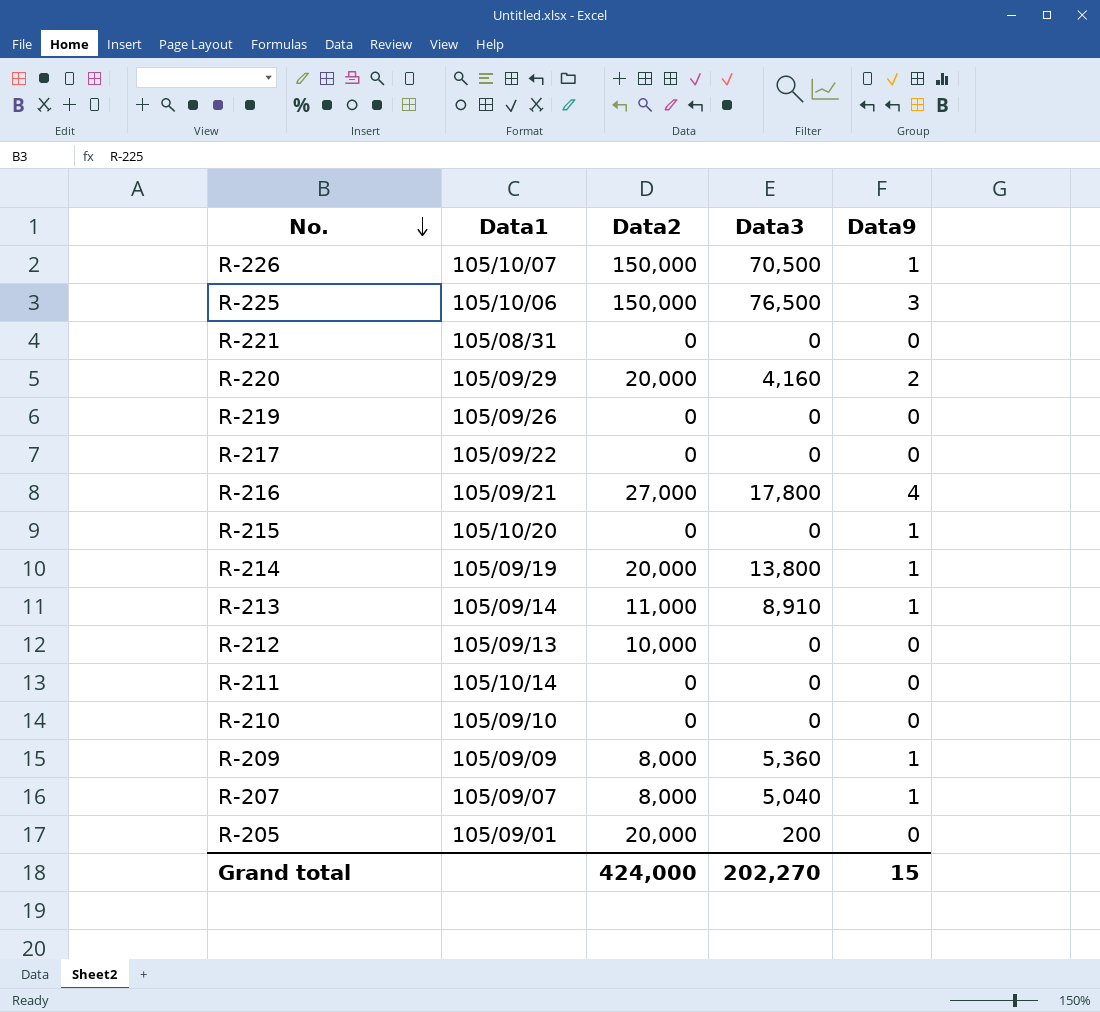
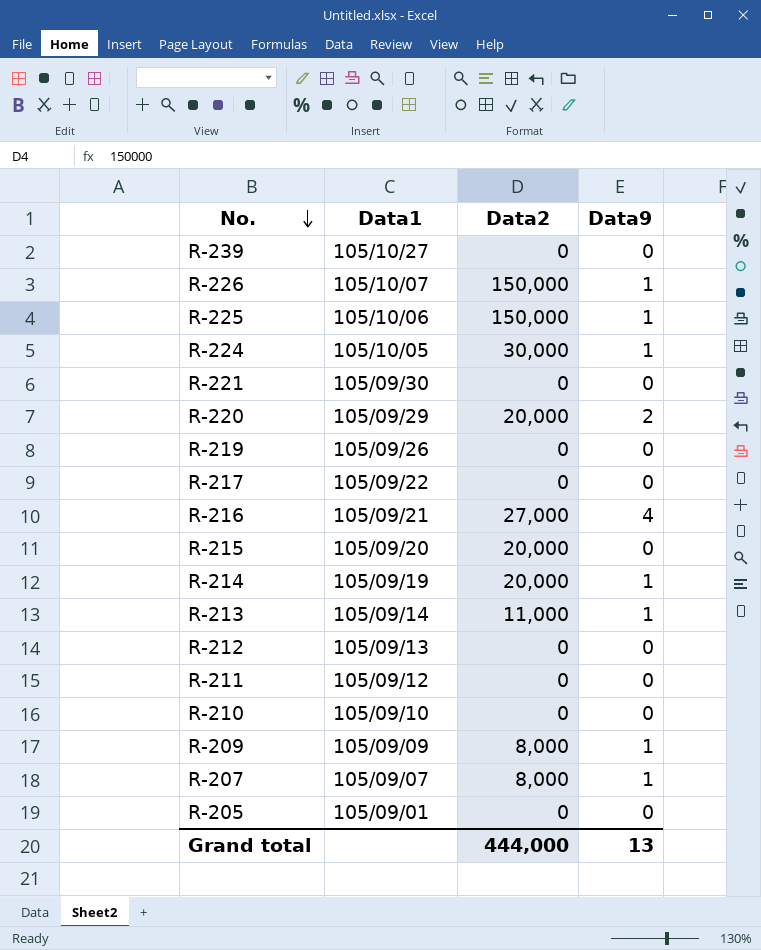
column Data3 | position: 4 -> none
row R-239: none -> 105/10/27 | 0 | 0
R-225 | Data9: 3 -> 1
row R-224: none -> 105/10/05 | 30,000 | 1
R-221 | Data1: 105/08/31 -> 105/09/30
R-215 | Data1: 105/10/20 -> 105/09/20
R-215 | Data2: 0 -> 20,000
R-215 | Data9: 1 -> 0
R-212 | Data2: 10,000 -> 0
R-211 | Data1: 105/10/14 -> 105/09/12
R-205 | Data2: 20,000 -> 0
Grand total | Data2: 424,000 -> 444,000
Grand total | Data9: 15 -> 13

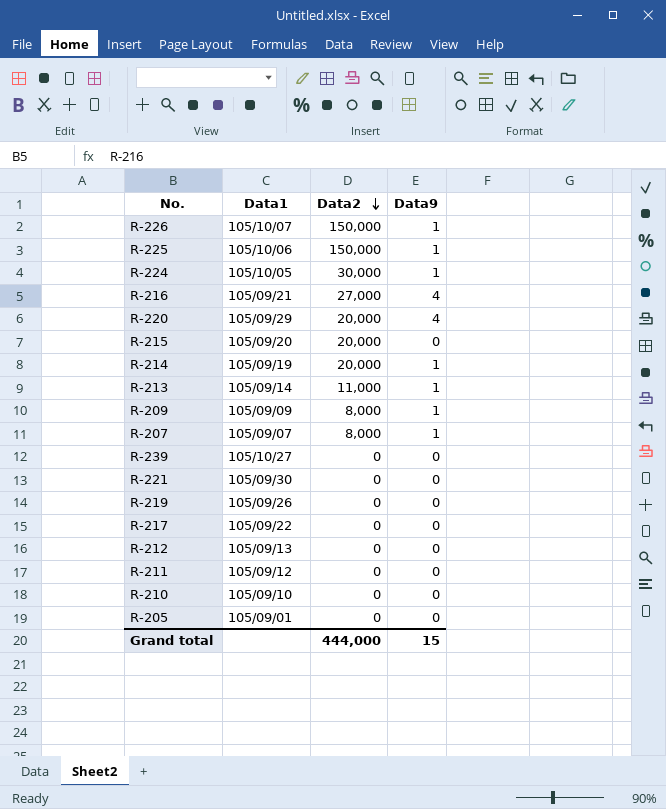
row order: No. descending -> Data2 descending
R-220 | Data9: 2 -> 4
Grand total | Data9: 13 -> 15

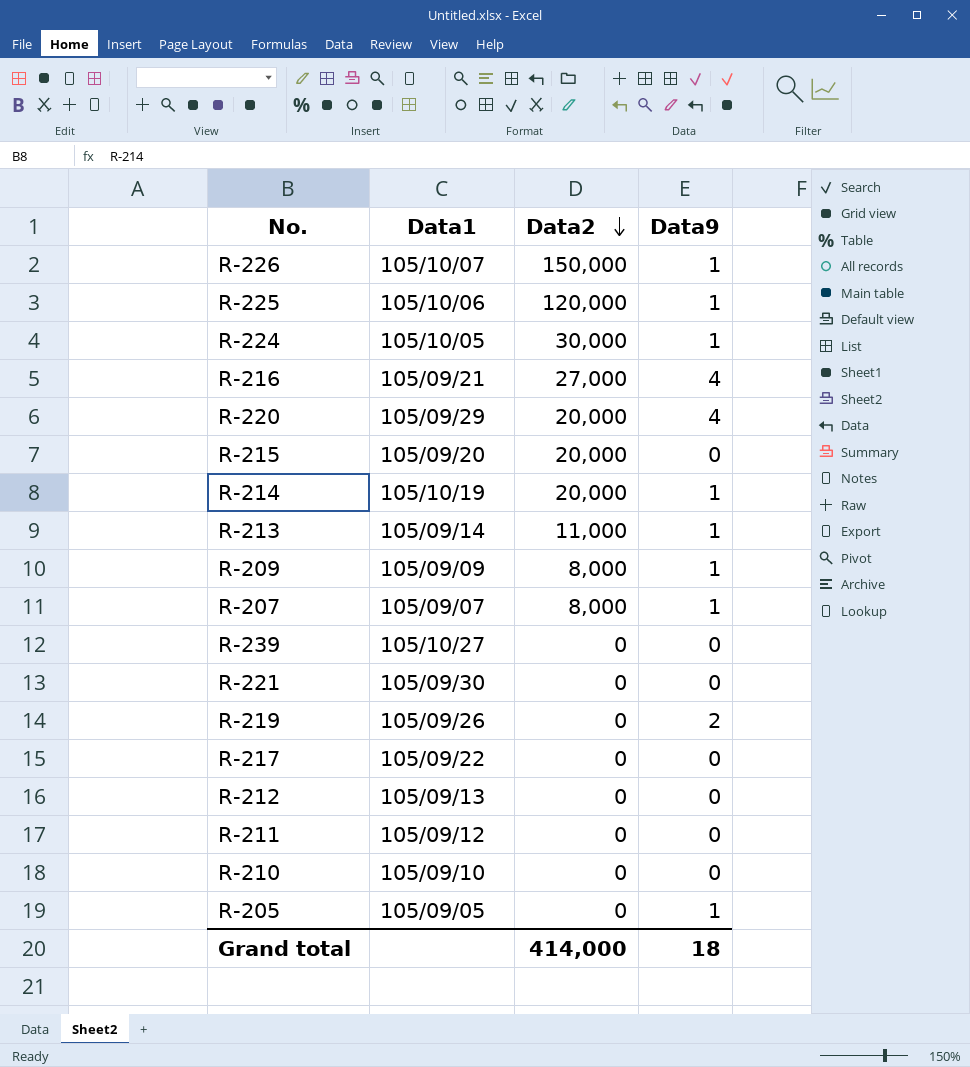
R-225 | Data2: 150,000 -> 120,000
R-214 | Data1: 105/09/19 -> 105/10/19
R-219 | Data9: 0 -> 2
R-205 | Data1: 105/09/01 -> 105/09/05
R-205 | Data9: 0 -> 1
Grand total | Data2: 444,000 -> 414,000
Grand total | Data9: 15 -> 18

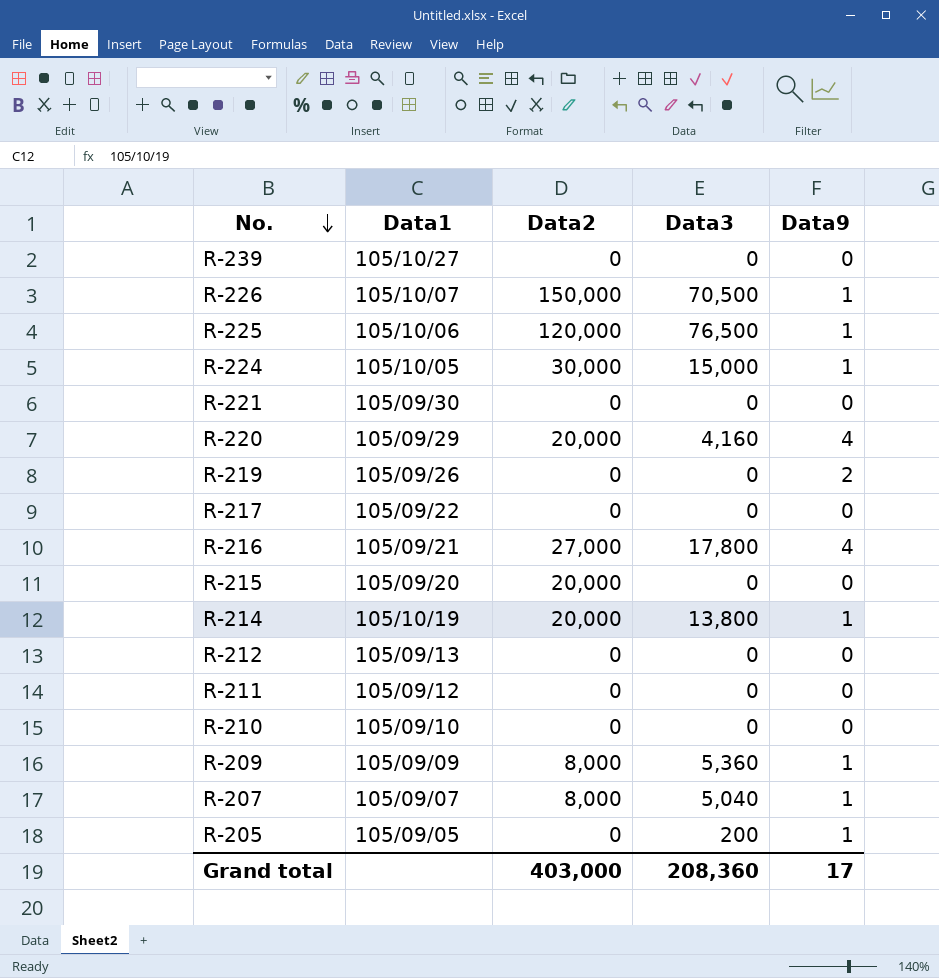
row order: Data2 descending -> No. descending
column Data3 | position: none -> 4
row R-213: 105/09/14 | 11,000 | 1 -> none
Grand total | Data2: 414,000 -> 403,000
Grand total | Data9: 18 -> 17

